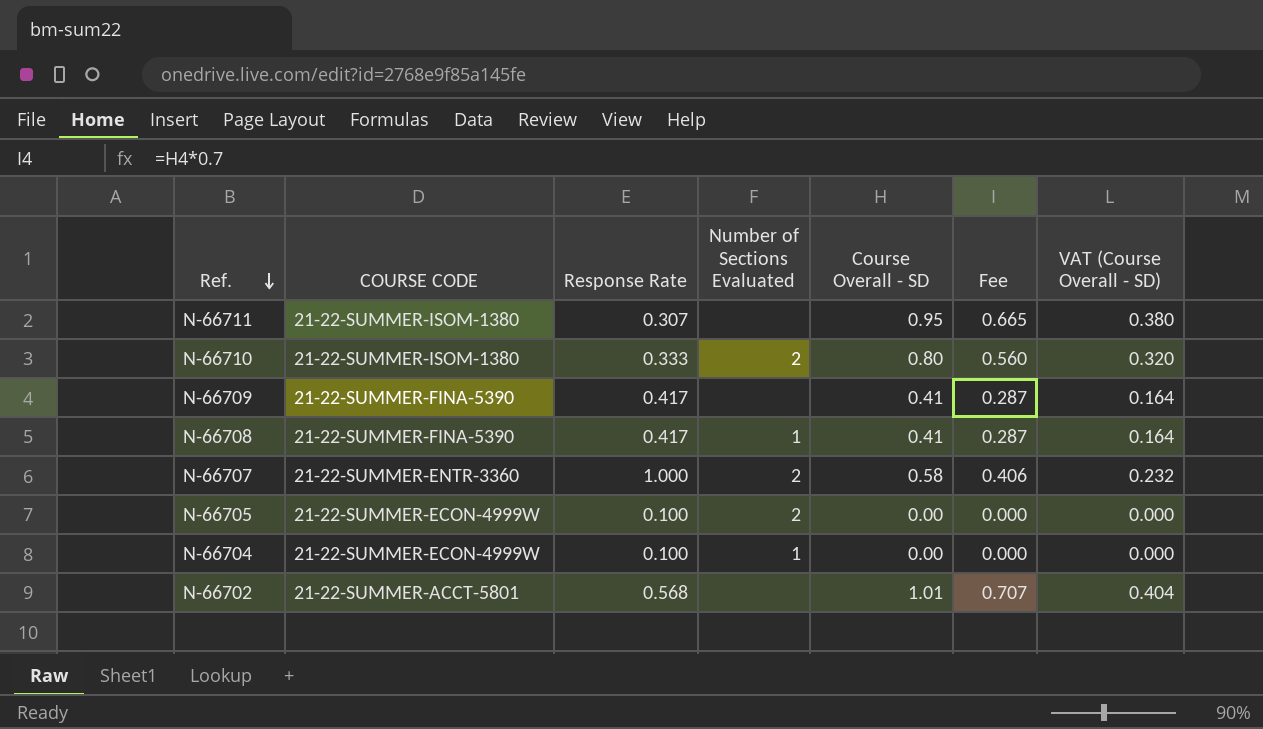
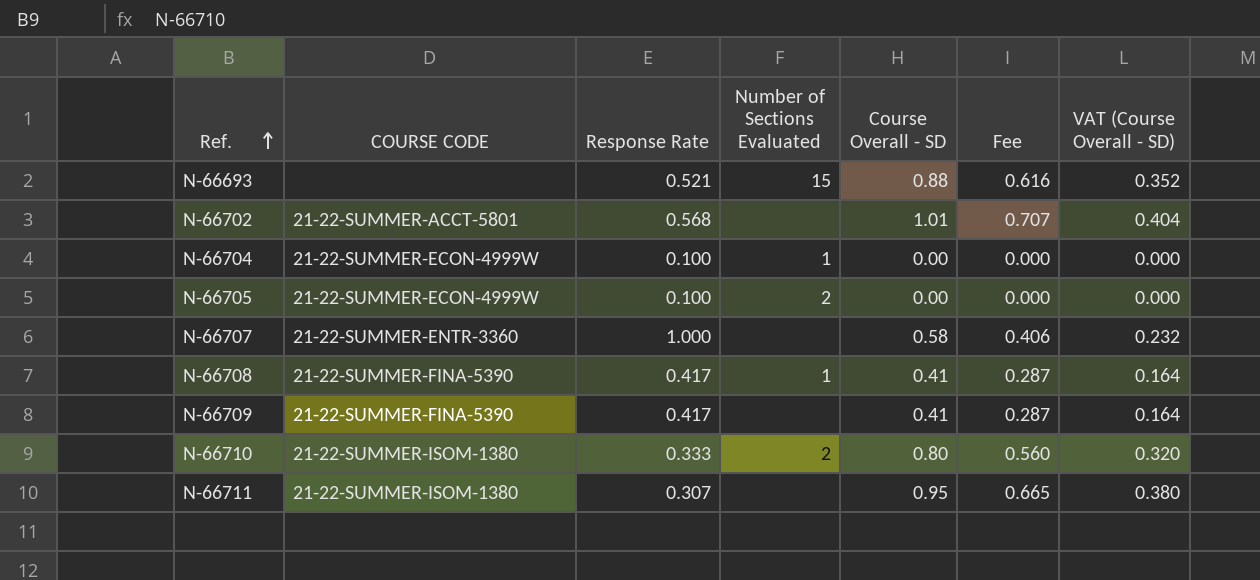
row order: Ref. descending -> Ref. ascending
row N-66693: none -> none | 0.521 | 15 | 0.88 | 0.616 | 0.352
N-66707 | Number of Sections Evaluated: 2 -> none

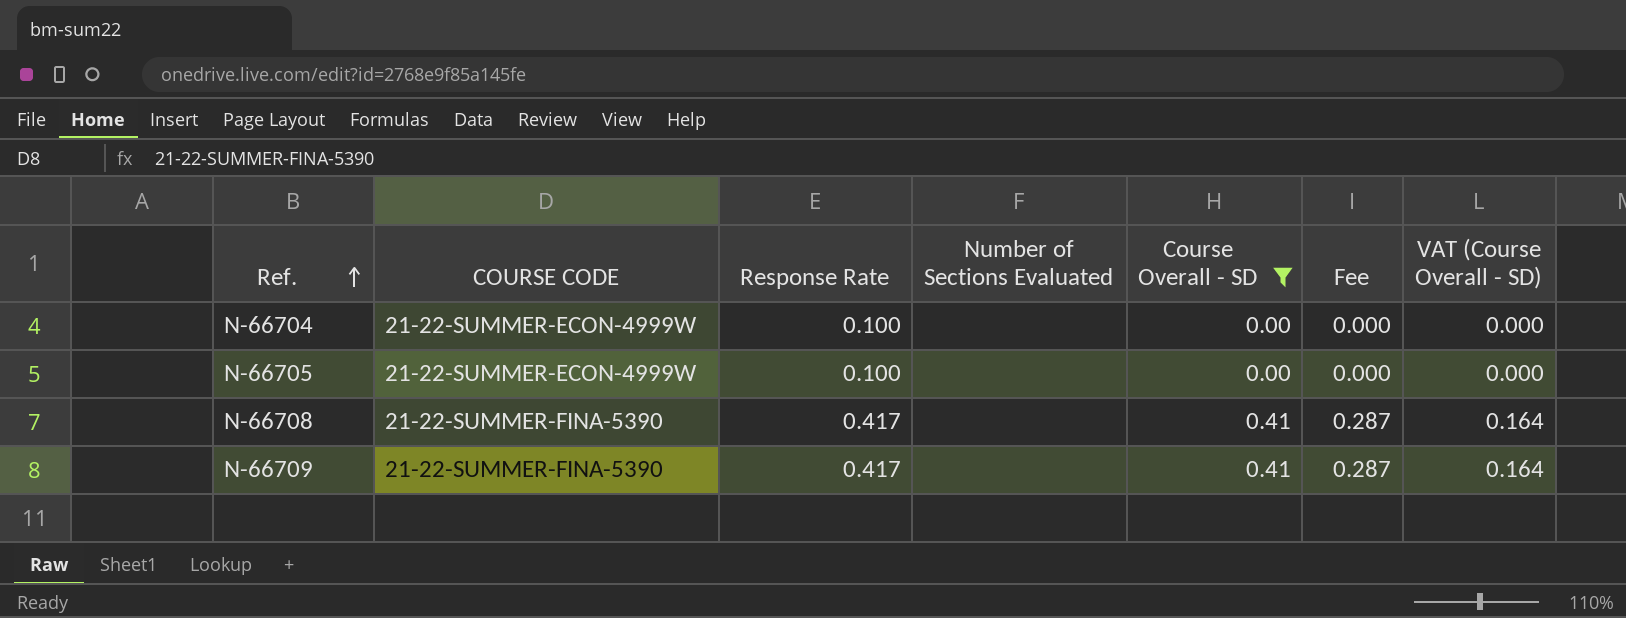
filter: none -> Course Overall - SD <= 0.41
N-66704 | Number of Sections Evaluated: 1 -> none
N-66705 | Number of Sections Evaluated: 2 -> none
N-66708 | Number of Sections Evaluated: 1 -> none

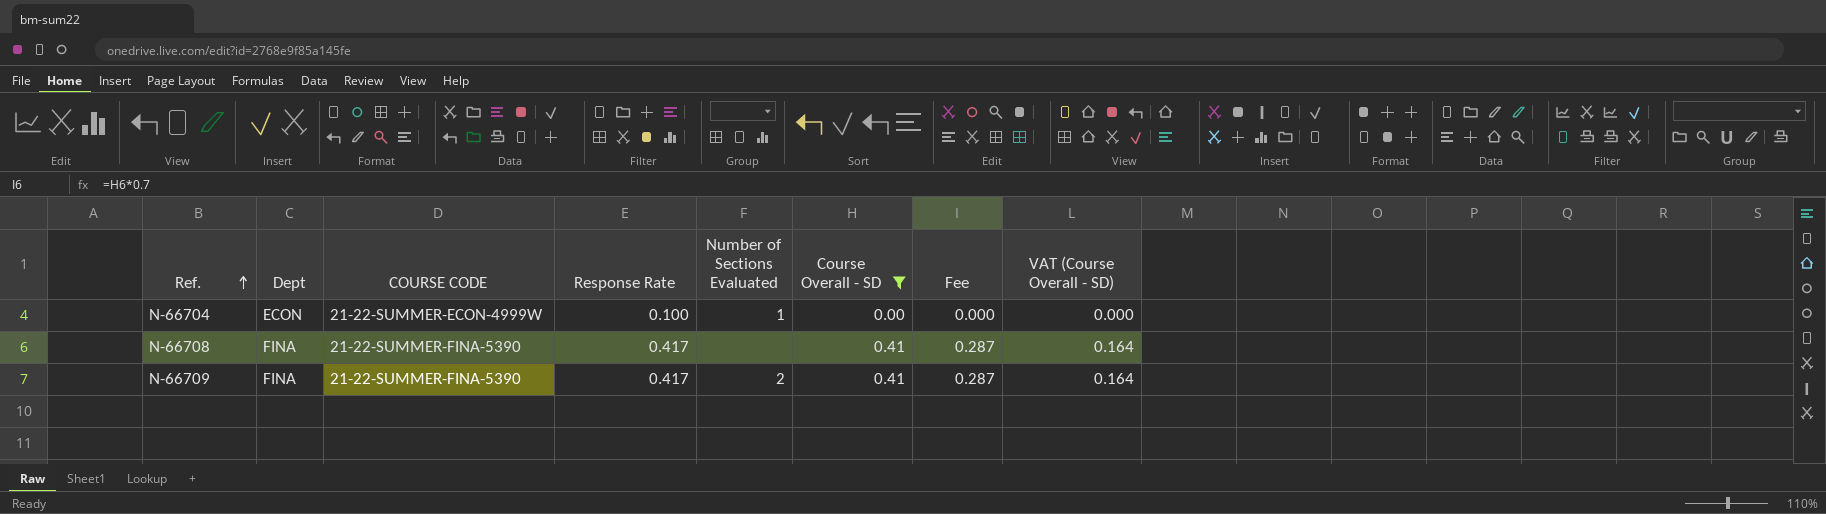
column Dept | position: none -> 2
row N-66705: 21-22-SUMMER-ECON-4999W | 0.100 | none | 0.00 | 0.000 | 0.000 -> none
N-66704 | Number of Sections Evaluated: none -> 1
N-66709 | Number of Sections Evaluated: none -> 2

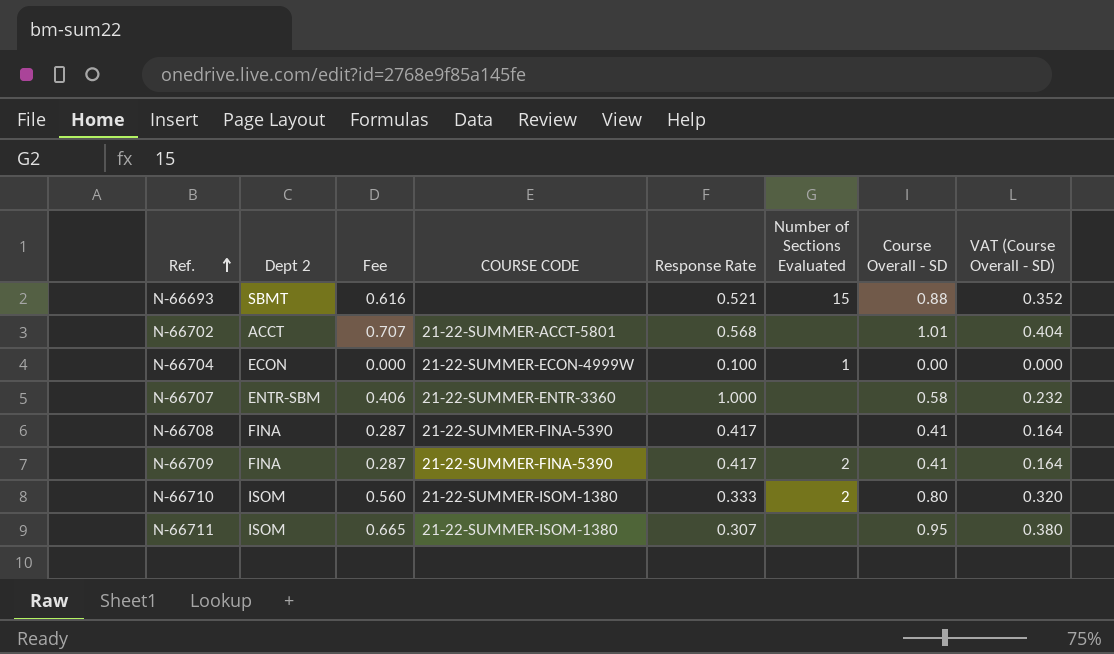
filter: Course Overall - SD <= 0.41 -> none
column name: Dept -> Dept 2
column Fee | position: 7 -> 3

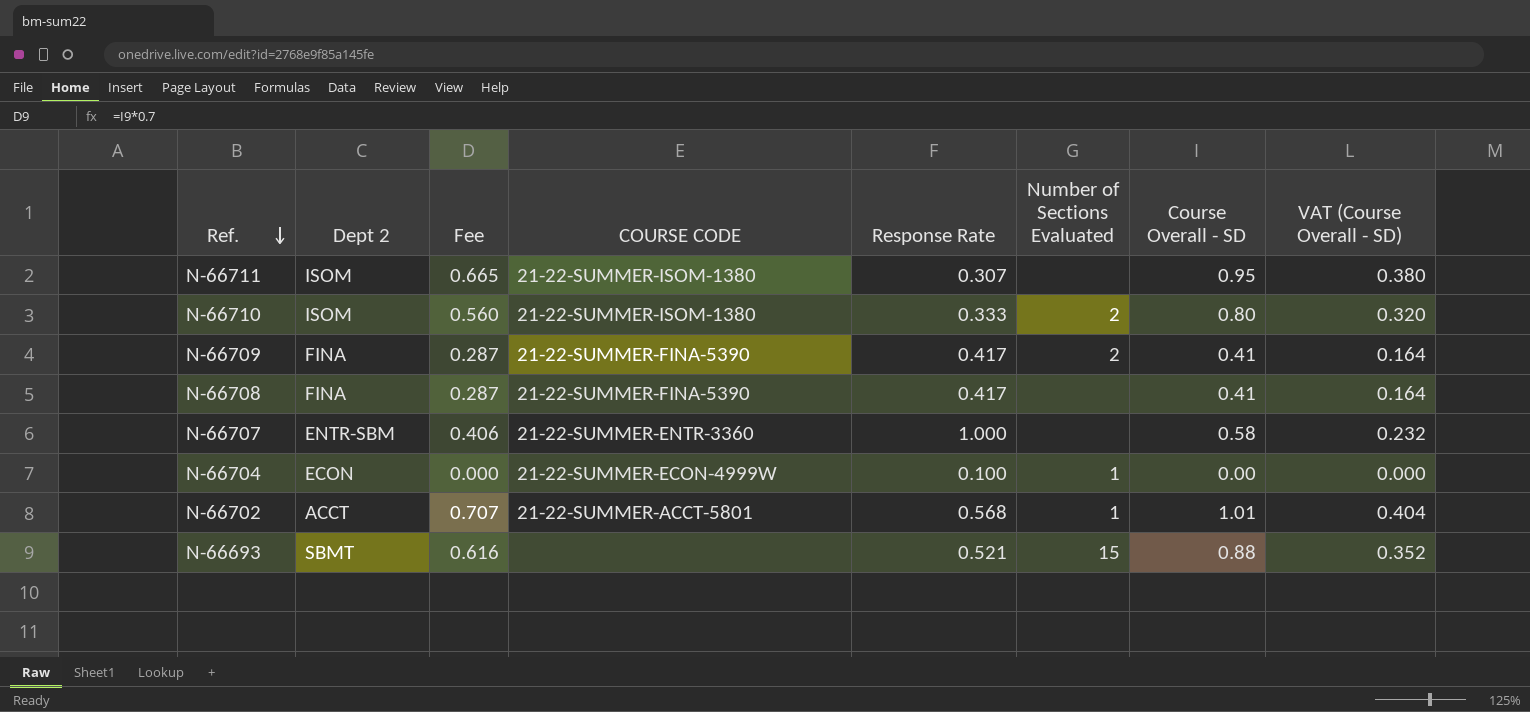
row order: Ref. ascending -> Ref. descending
N-66702 | Number of Sections Evaluated: none -> 1

